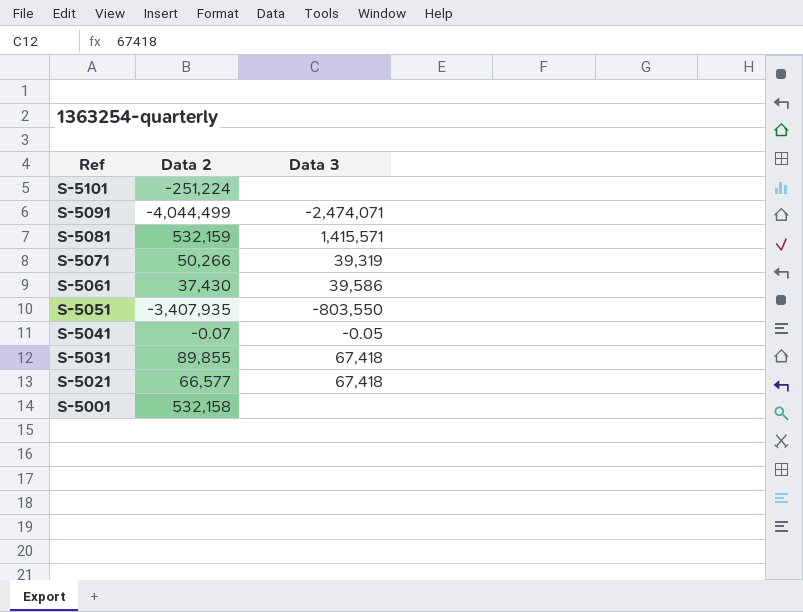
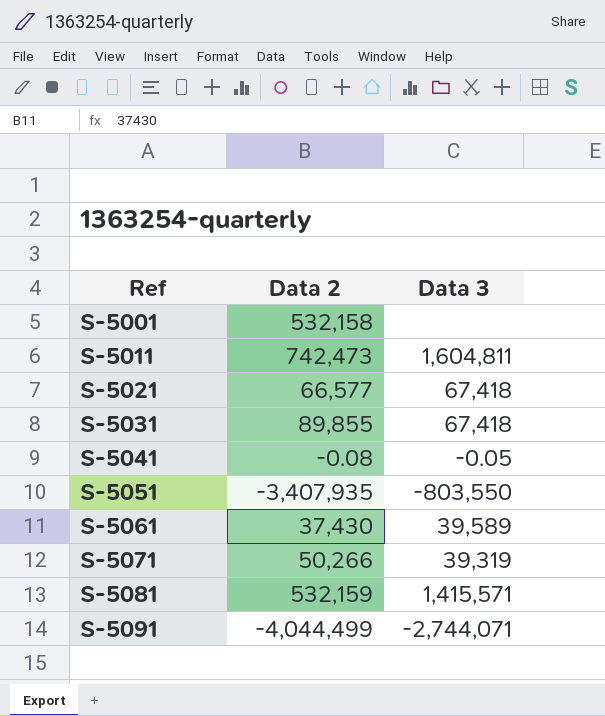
row order: Ref descending -> Ref ascending
row S-5101: -251,224 | none -> none
row S-5011: none -> 742,473 | 1,604,811
S-5041 | Data 2: -0.07 -> -0.08
S-5061 | Data 3: 39,586 -> 39,589
S-5091 | Data 3: -2,474,071 -> -2,744,071

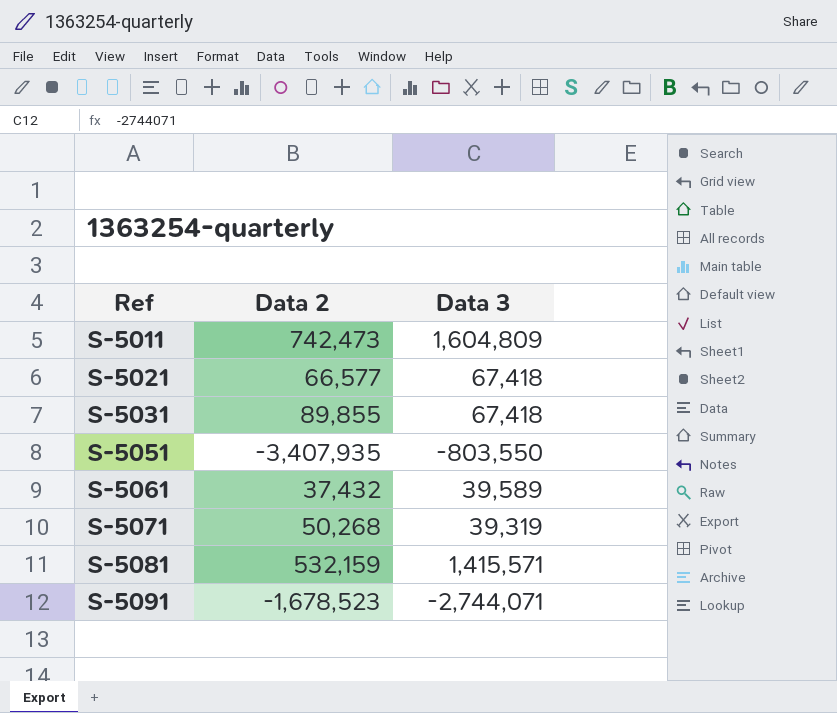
row S-5001: 532,158 | none -> none
row S-5041: -0.08 | -0.05 -> none
S-5011 | Data 3: 1,604,811 -> 1,604,809
S-5061 | Data 2: 37,430 -> 37,432
S-5071 | Data 2: 50,266 -> 50,268
S-5091 | Data 2: -4,044,499 -> -1,678,523

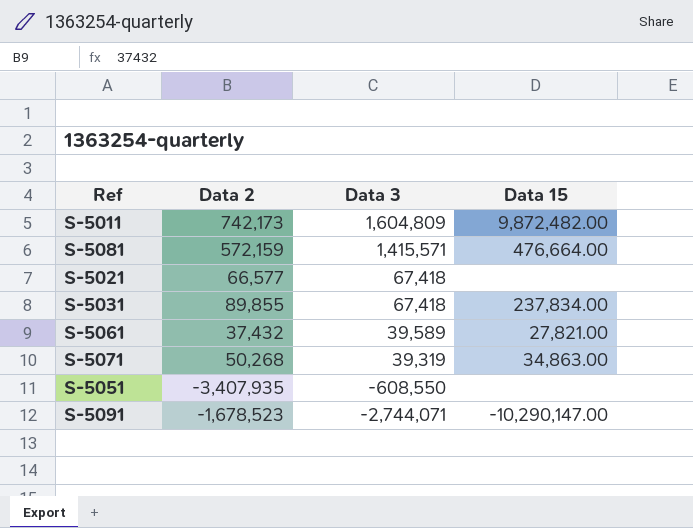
row order: Ref ascending -> Data 3 descending
column Data 15 | position: none -> 4
S-5011 | Data 2: 742,473 -> 742,173
S-5081 | Data 2: 532,159 -> 572,159
S-5051 | Data 3: -803,550 -> -608,550

